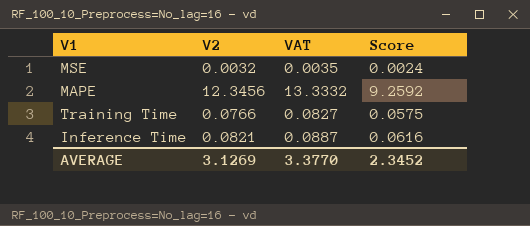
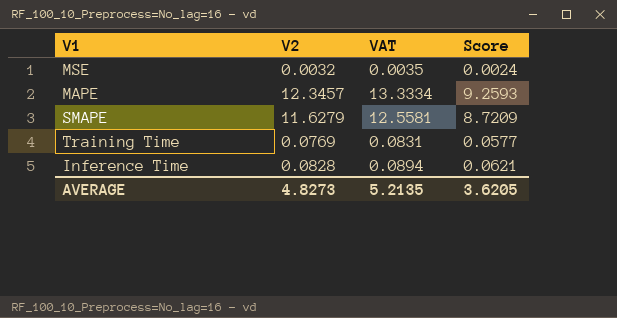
MAPE | V2: 12.3456 -> 12.3457
MAPE | VAT: 13.3332 -> 13.3334
MAPE | Score: 9.2592 -> 9.2593
row SMAPE: none -> 11.6279 | 12.5581 | 8.7209
Training Time | V2: 0.0766 -> 0.0769
Training Time | VAT: 0.0827 -> 0.0831
Training Time | Score: 0.0575 -> 0.0577
Inference Time | V2: 0.0821 -> 0.0828
Inference Time | VAT: 0.0887 -> 0.0894
Inference Time | Score: 0.0616 -> 0.0621
AVERAGE | V2: 3.1269 -> 4.8273
AVERAGE | VAT: 3.3770 -> 5.2135
AVERAGE | Score: 2.3452 -> 3.6205

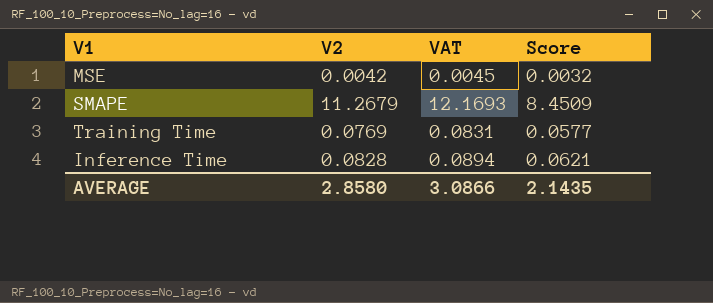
row MAPE: 12.3457 | 13.3334 | 9.2593 -> none
MSE | V2: 0.0032 -> 0.0042
MSE | VAT: 0.0035 -> 0.0045
MSE | Score: 0.0024 -> 0.0032
SMAPE | V2: 11.6279 -> 11.2679
SMAPE | VAT: 12.5581 -> 12.1693
SMAPE | Score: 8.7209 -> 8.4509
AVERAGE | V2: 4.8273 -> 2.8580
AVERAGE | VAT: 5.2135 -> 3.0866
AVERAGE | Score: 3.6205 -> 2.1435

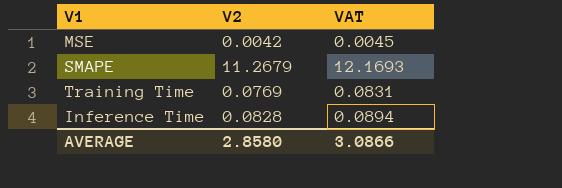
column Score | formula: [V2] * 0.75 -> none

